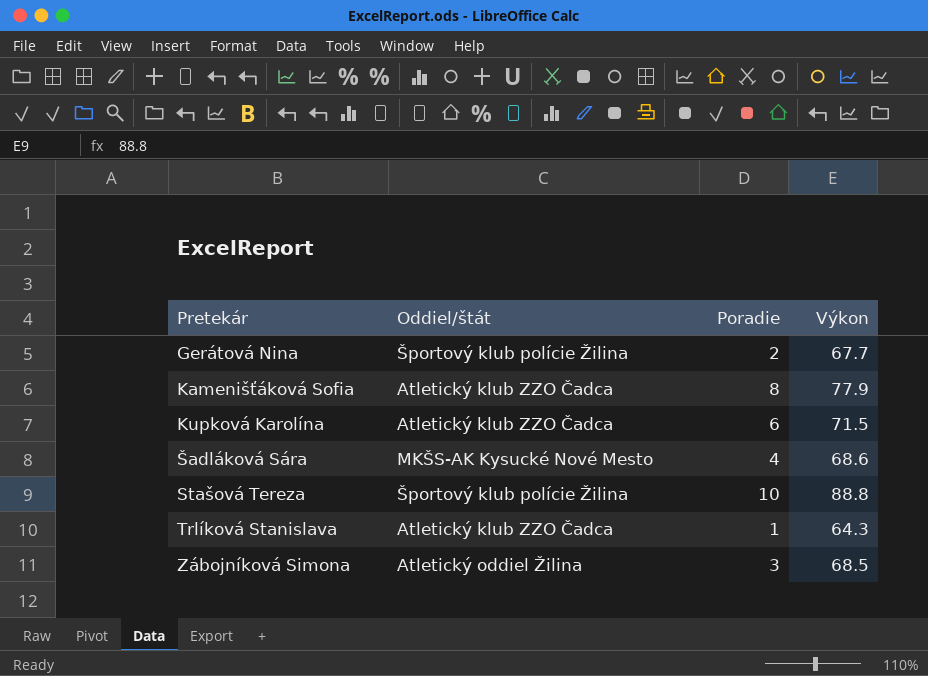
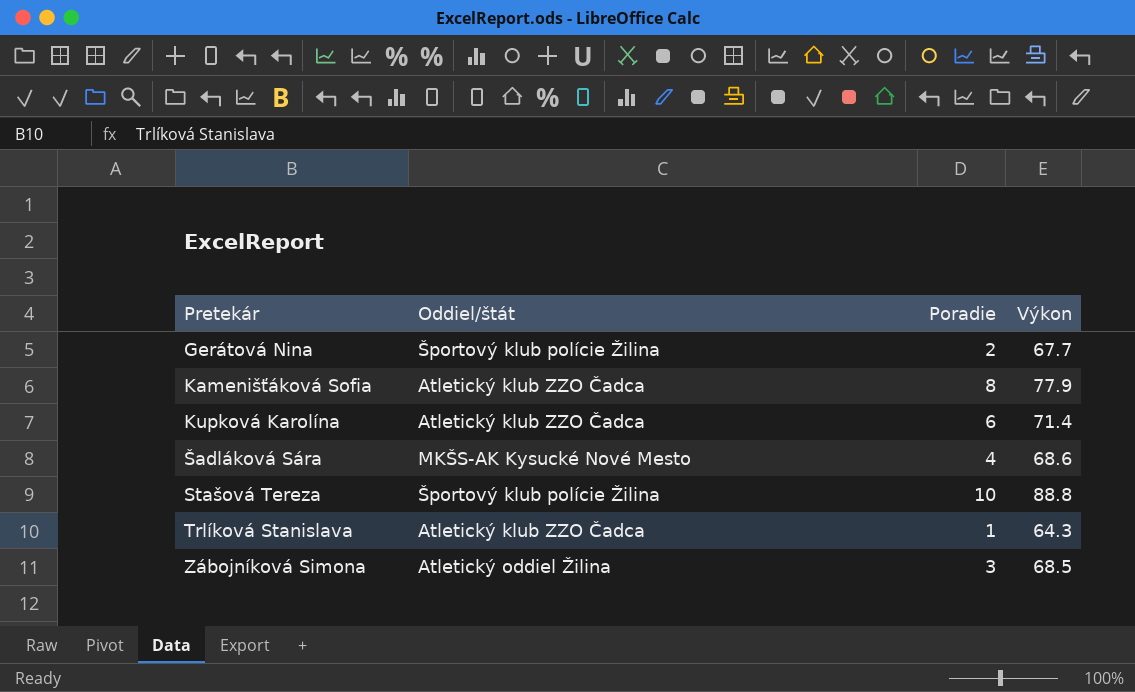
Kupková Karolína | Výkon: 71.5 -> 71.4

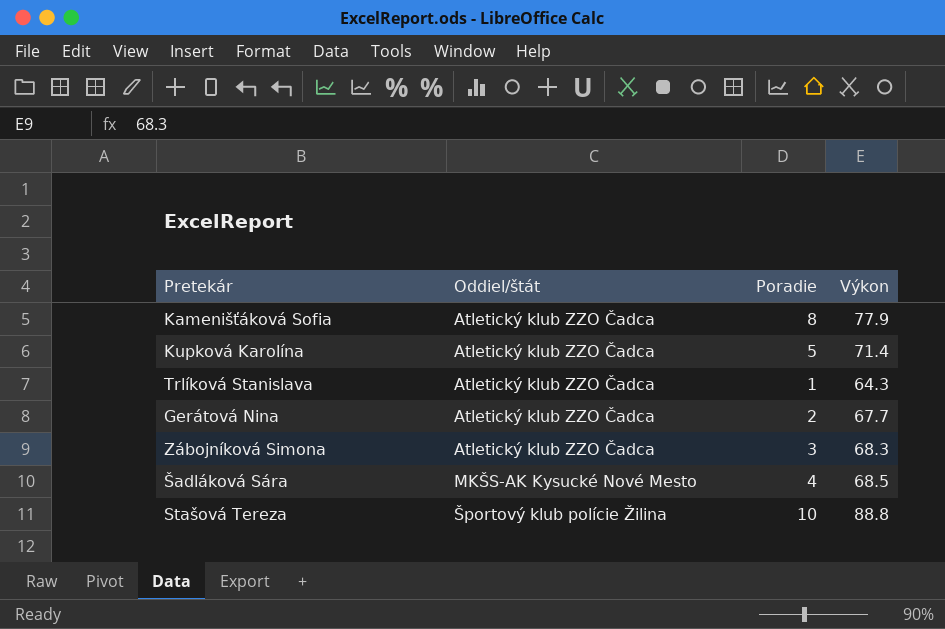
row order: Pretekár ascending -> Oddiel/štát ascending
Kupková Karolína | Poradie: 6 -> 5
Gerátová Nina | Oddiel/štát: Športový klub polície Žilina -> Atletický klub ZZO Čadca
Zábojníková Simona | Oddiel/štát: Atletický oddiel Žilina -> Atletický klub ZZO Čadca
Zábojníková Simona | Výkon: 68.5 -> 68.3
Šadláková Sára | Výkon: 68.6 -> 68.5

